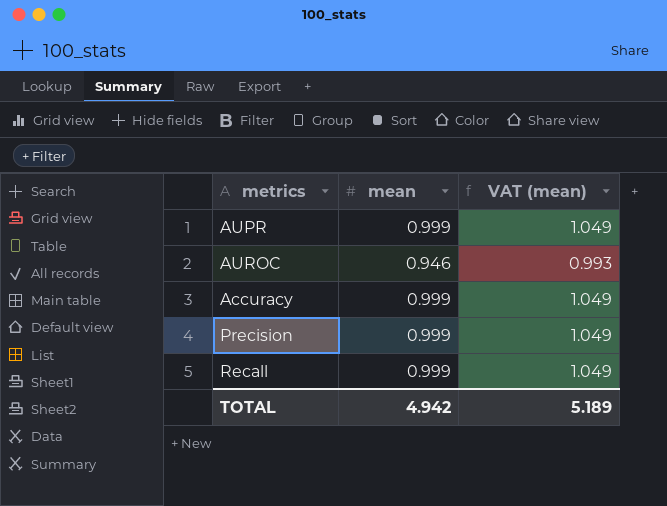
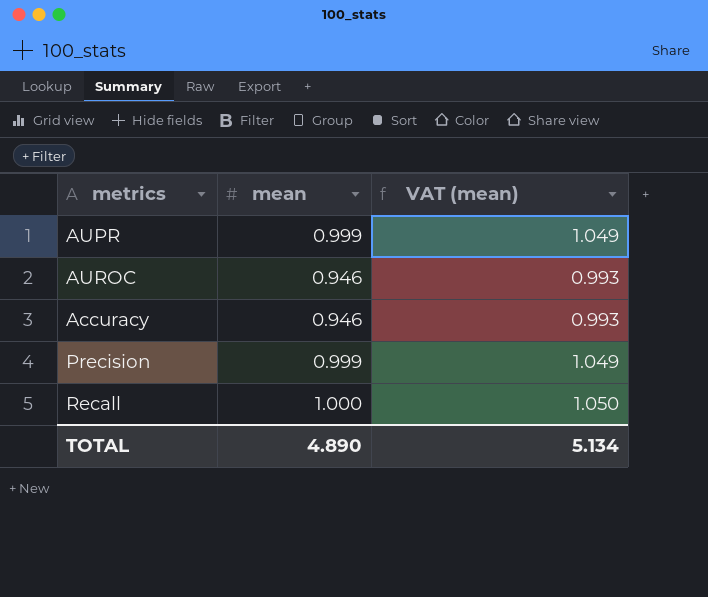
Accuracy | mean: 0.999 -> 0.946
Accuracy | VAT (mean): 1.049 -> 0.993
Recall | mean: 0.999 -> 1.000
Recall | VAT (mean): 1.049 -> 1.050
TOTAL | mean: 4.942 -> 4.890
TOTAL | VAT (mean): 5.189 -> 5.134

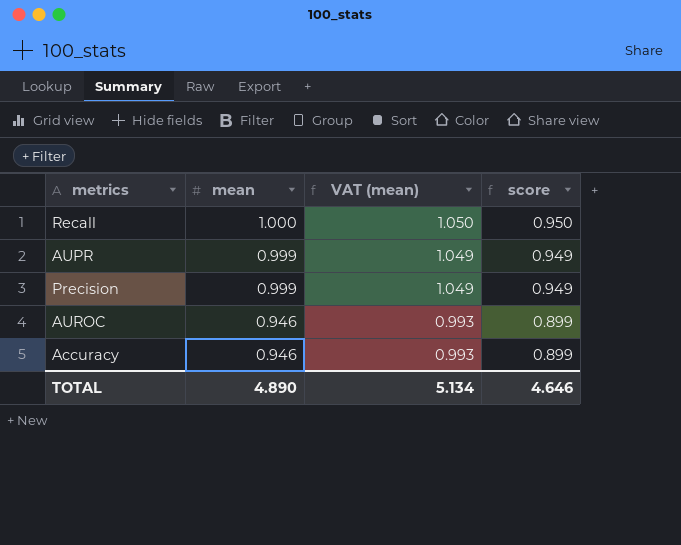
row order: none -> mean descending
column score | formula: none -> [mean] * 0.95

